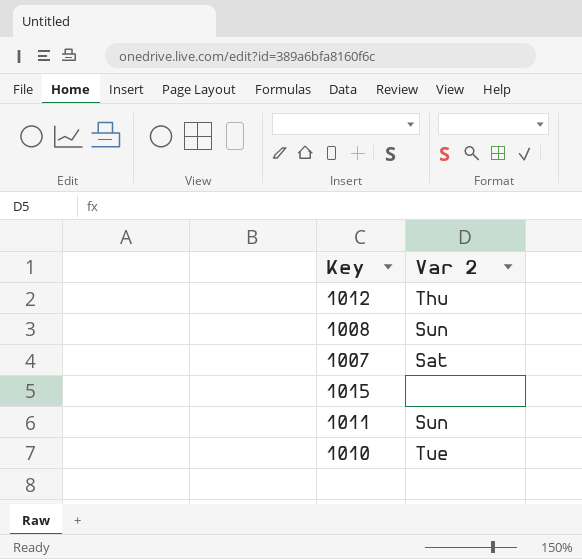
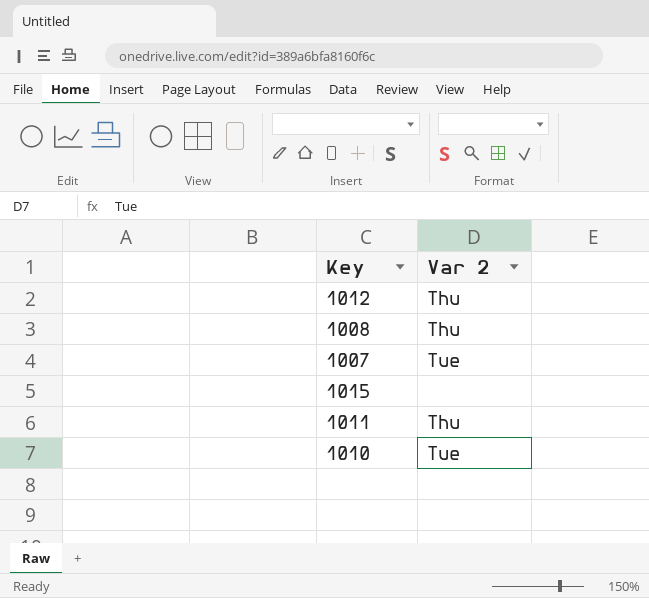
1008 | Var 2: Sun -> Thu
1007 | Var 2: Sat -> Tue
1011 | Var 2: Sun -> Thu

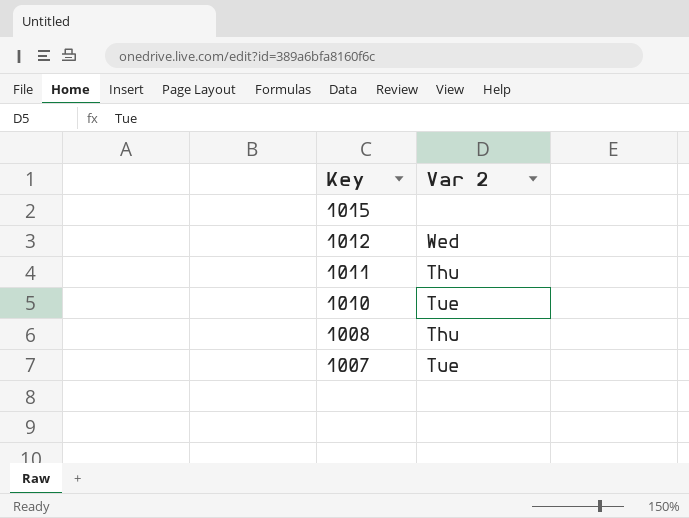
row order: none -> Key descending
1012 | Var 2: Thu -> Wed

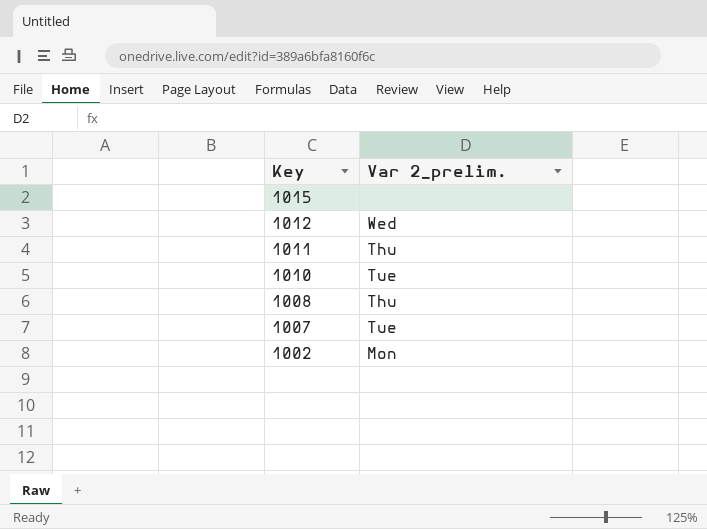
column name: Var 2 -> Var 2_prelim.
row 1002: none -> Mon

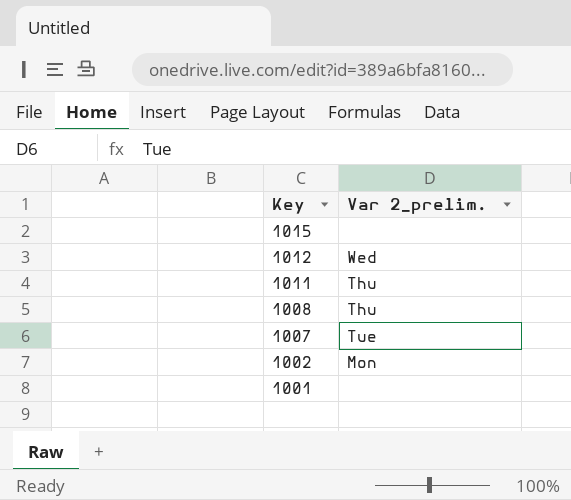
row 1010: Tue -> none
row 1001: none -> none

